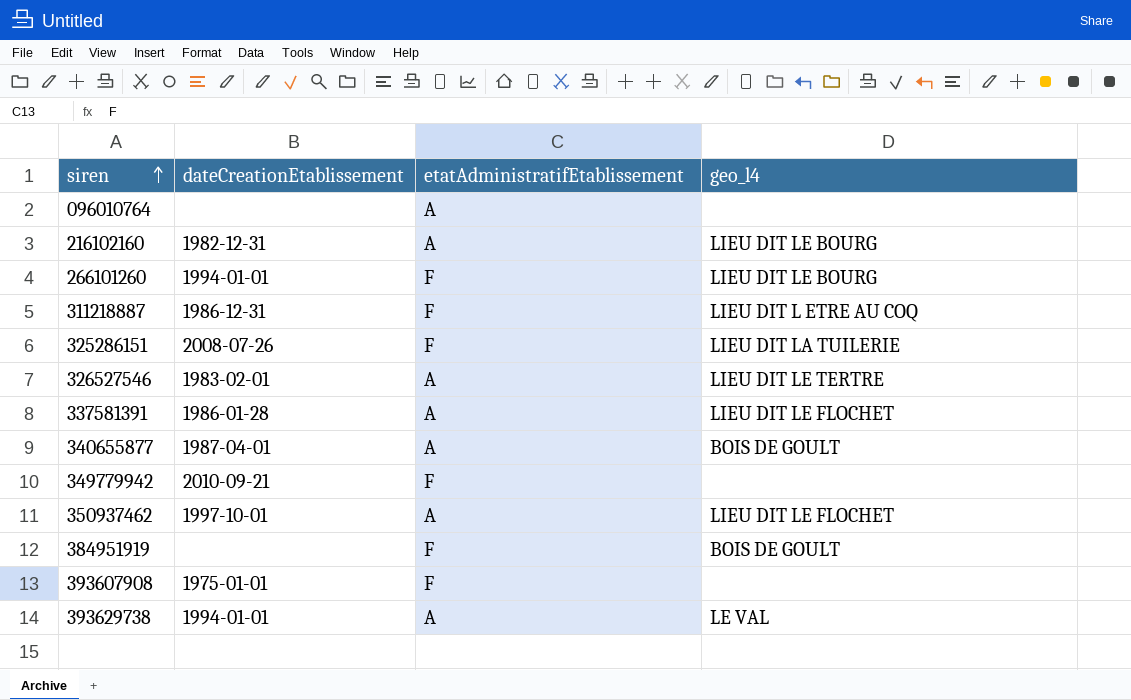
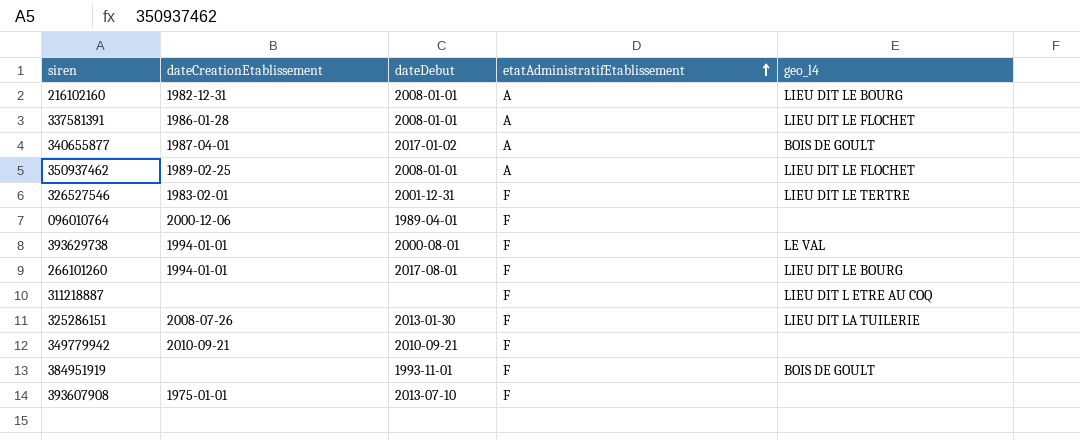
row order: siren ascending -> etatAdministratifEtablissement ascending
column dateDebut | position: none -> 3
350937462 | dateCreationEtablissement: 1997-10-01 -> 1989-02-25
326527546 | etatAdministratifEtablissement: A -> F
096010764 | dateCreationEtablissement: none -> 2000-12-06
096010764 | etatAdministratifEtablissement: A -> F
393629738 | etatAdministratifEtablissement: A -> F
311218887 | dateCreationEtablissement: 1986-12-31 -> none

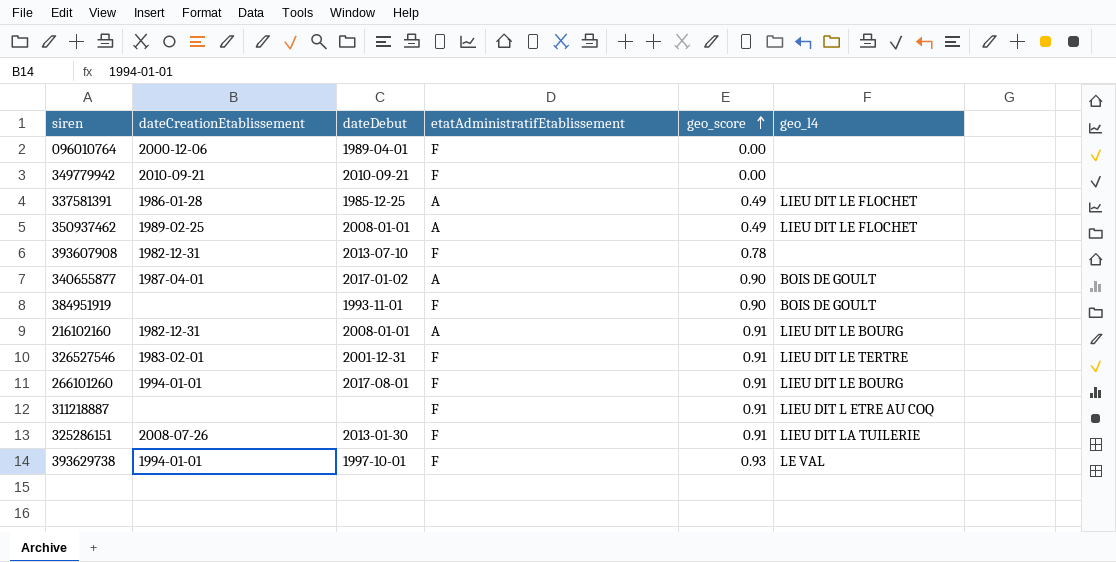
row order: etatAdministratifEtablissement ascending -> geo_score ascending
column geo_score | position: none -> 5
337581391 | dateDebut: 2008-01-01 -> 1985-12-25
393607908 | dateCreationEtablissement: 1975-01-01 -> 1982-12-31
393629738 | dateDebut: 2000-08-01 -> 1997-10-01

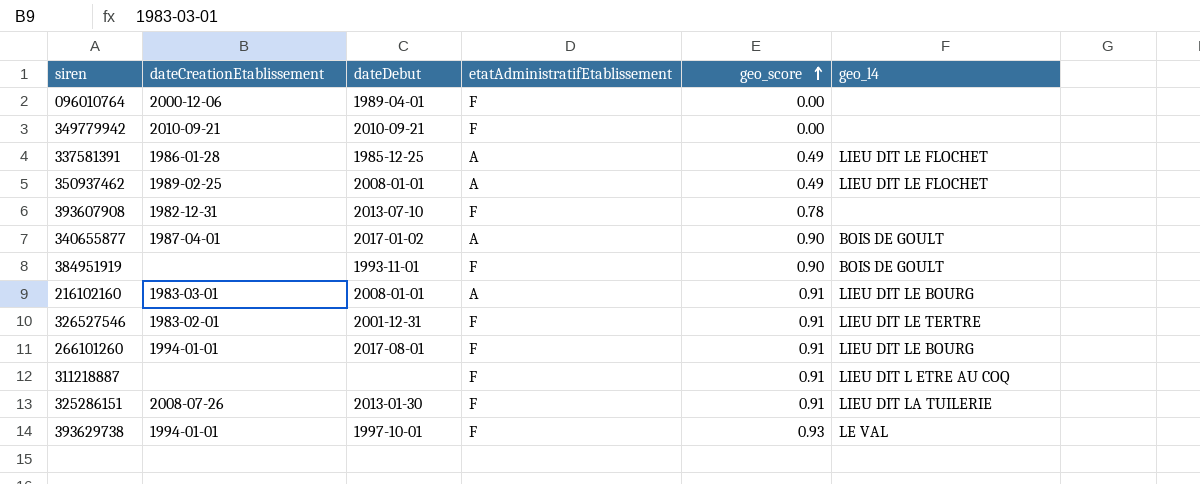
216102160 | dateCreationEtablissement: 1982-12-31 -> 1983-03-01

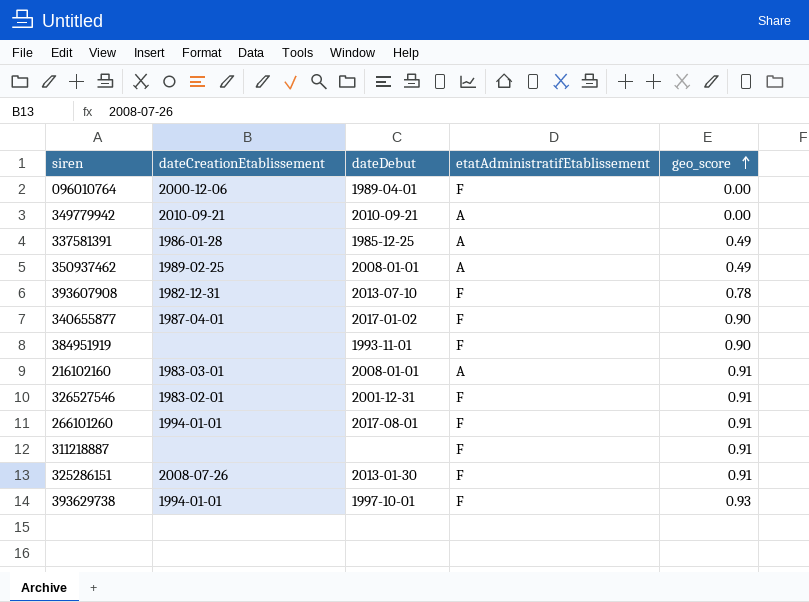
column geo_l4 | position: 6 -> none
349779942 | etatAdministratifEtablissement: F -> A
340655877 | etatAdministratifEtablissement: A -> F

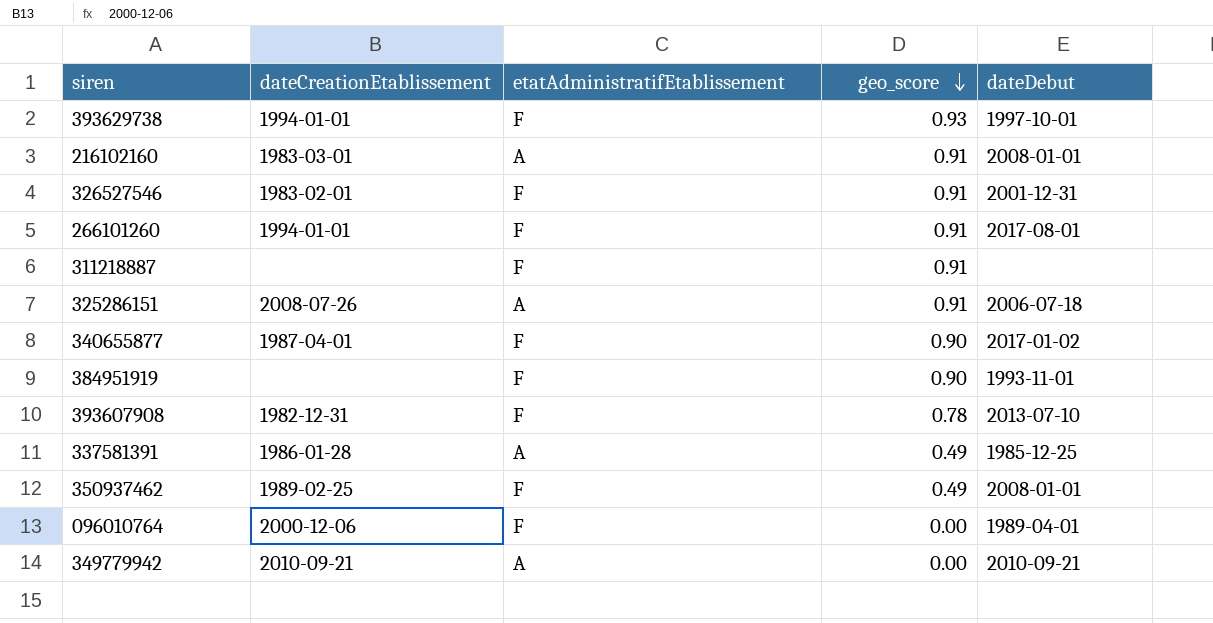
row order: geo_score ascending -> geo_score descending
column dateDebut | position: 3 -> 5
325286151 | etatAdministratifEtablissement: F -> A
325286151 | dateDebut: 2013-01-30 -> 2006-07-18
350937462 | etatAdministratifEtablissement: A -> F

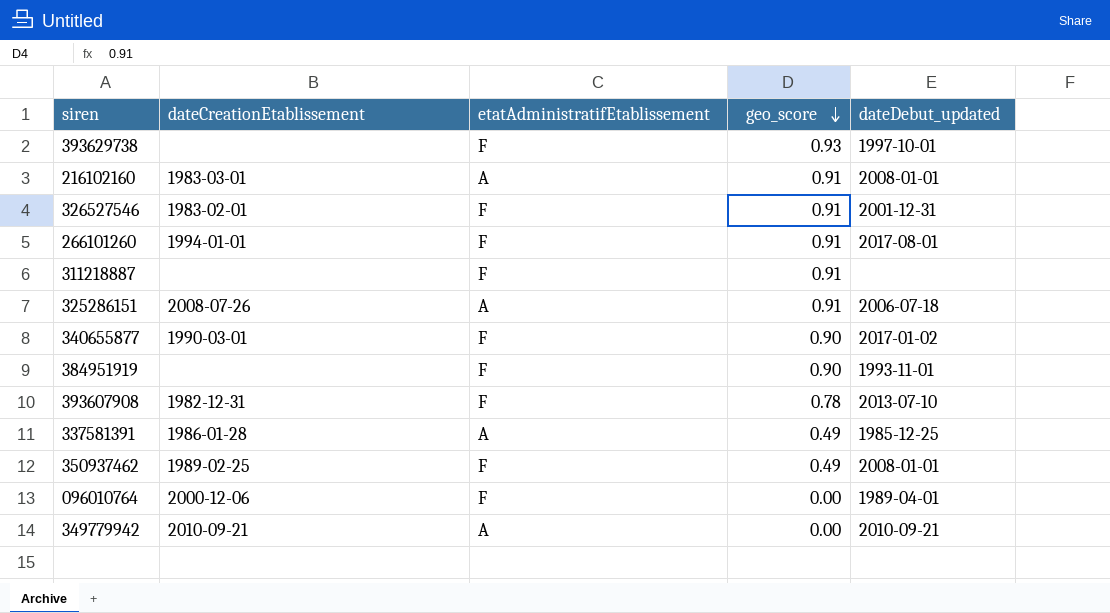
column name: dateDebut -> dateDebut_updated
393629738 | dateCreationEtablissement: 1994-01-01 -> none
340655877 | dateCreationEtablissement: 1987-04-01 -> 1990-03-01

